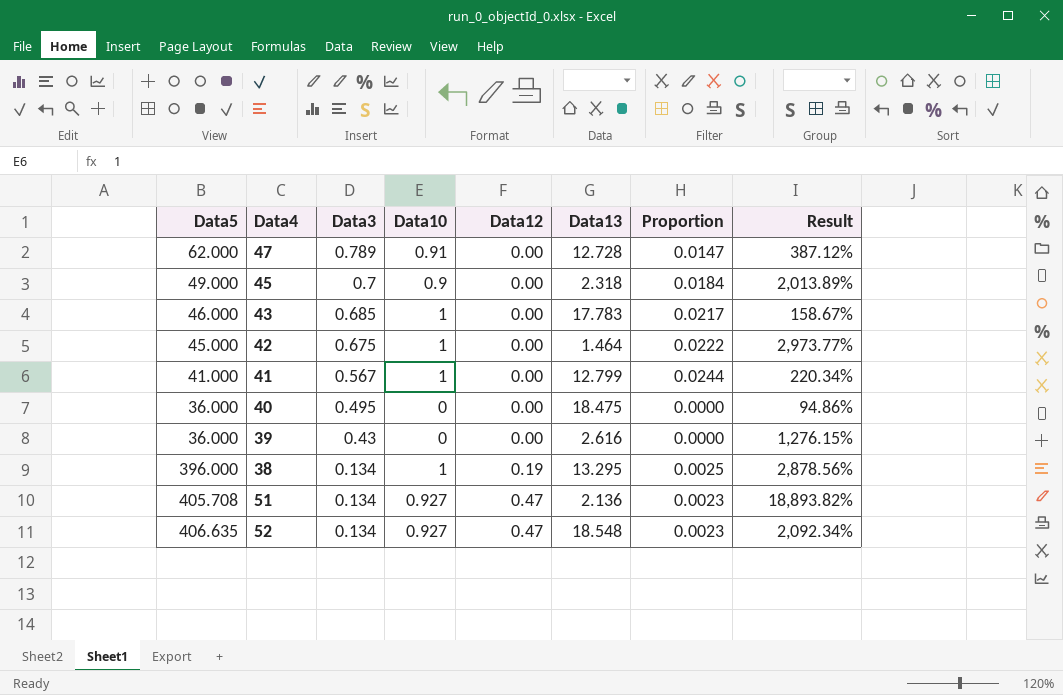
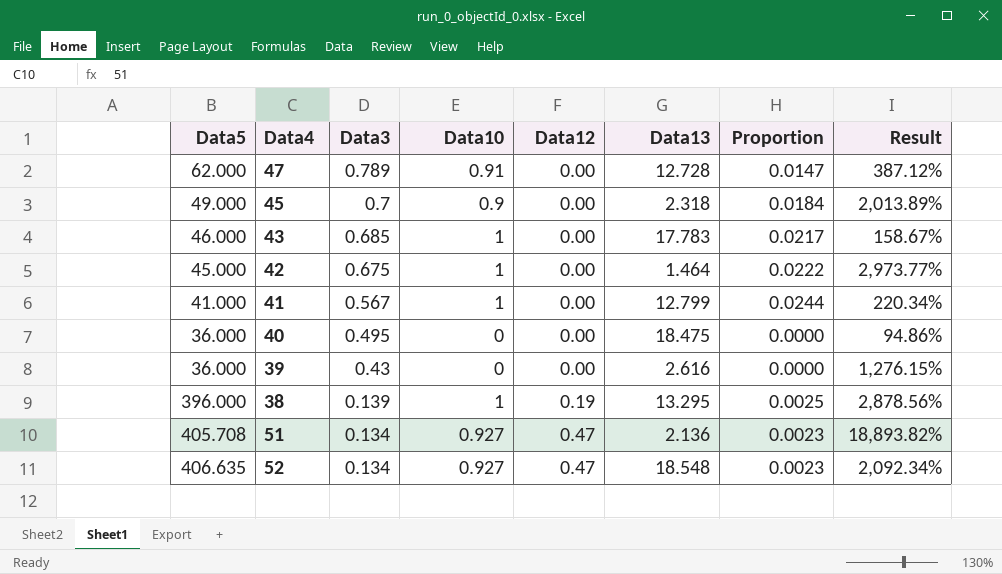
38 | Data3: 0.134 -> 0.139

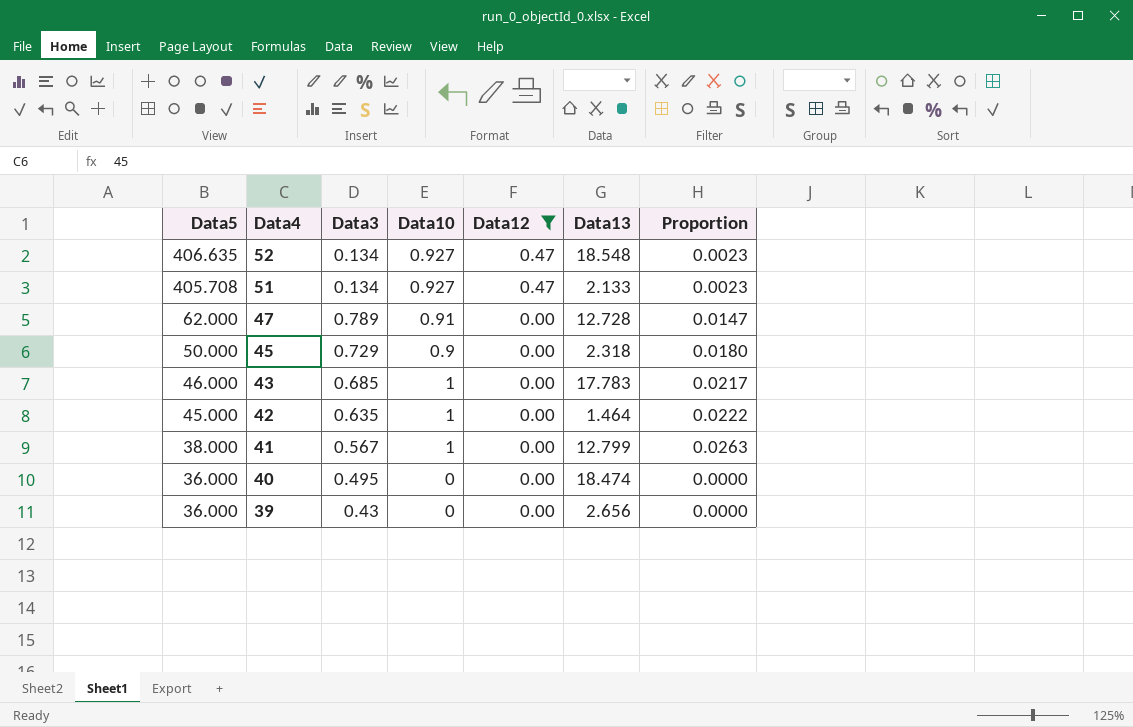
filter: none -> Data12 != 0.19
row order: Data3 descending -> Data5 descending
column Result | formula: ([Data5] - [Data13]) / [Data13] -> none
51 | Data13: 2.136 -> 2.133
45 | Data5: 49.000 -> 50.000
45 | Data3: 0.7 -> 0.729
45 | Proportion: 0.0184 -> 0.0180
42 | Data3: 0.675 -> 0.635
41 | Data5: 41.000 -> 38.000
41 | Proportion: 0.0244 -> 0.0263
40 | Data13: 18.475 -> 18.474
39 | Data13: 2.616 -> 2.656

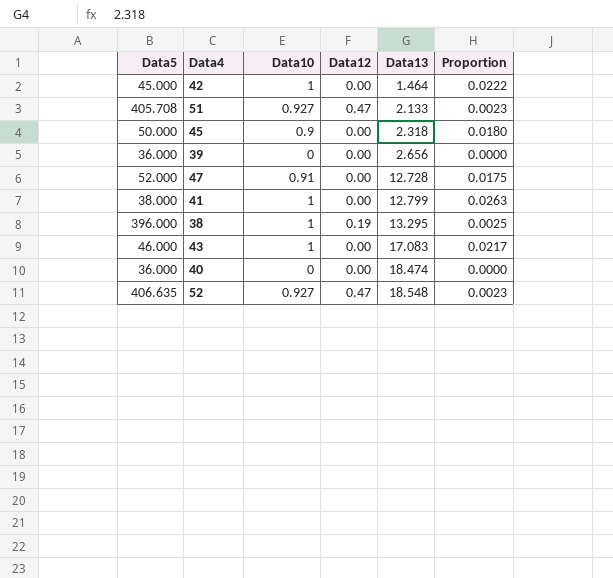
filter: Data12 != 0.19 -> none
row order: Data5 descending -> Data13 ascending
column Data3 | position: 3 -> none
47 | Data5: 62.000 -> 52.000
47 | Proportion: 0.0147 -> 0.0175
43 | Data13: 17.783 -> 17.083

